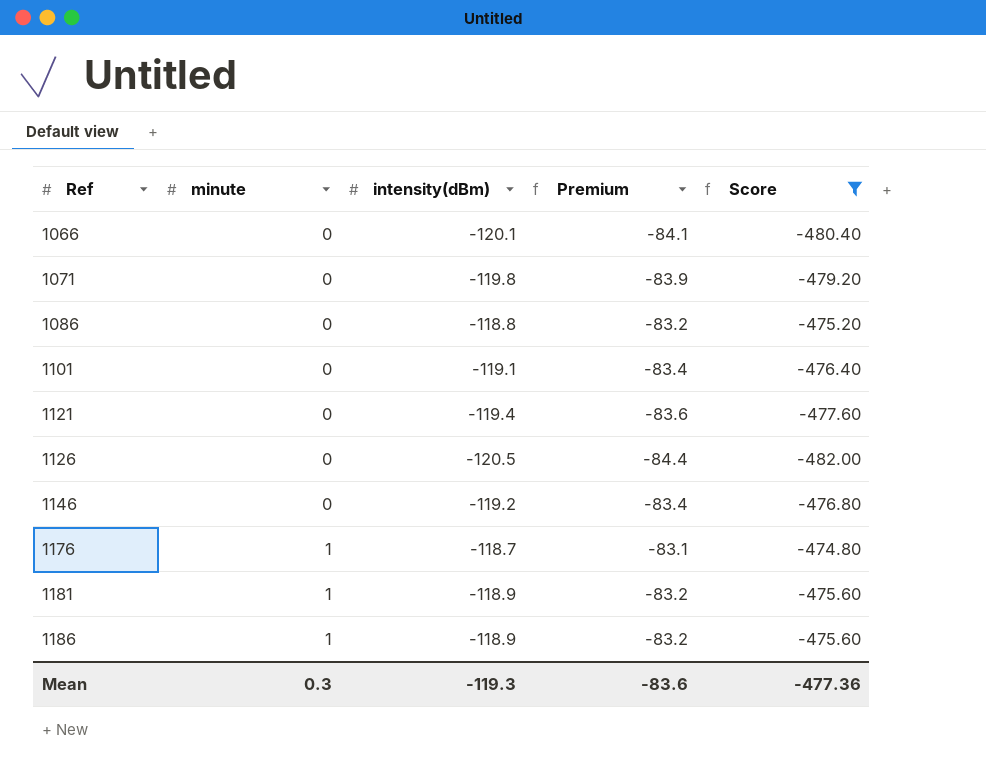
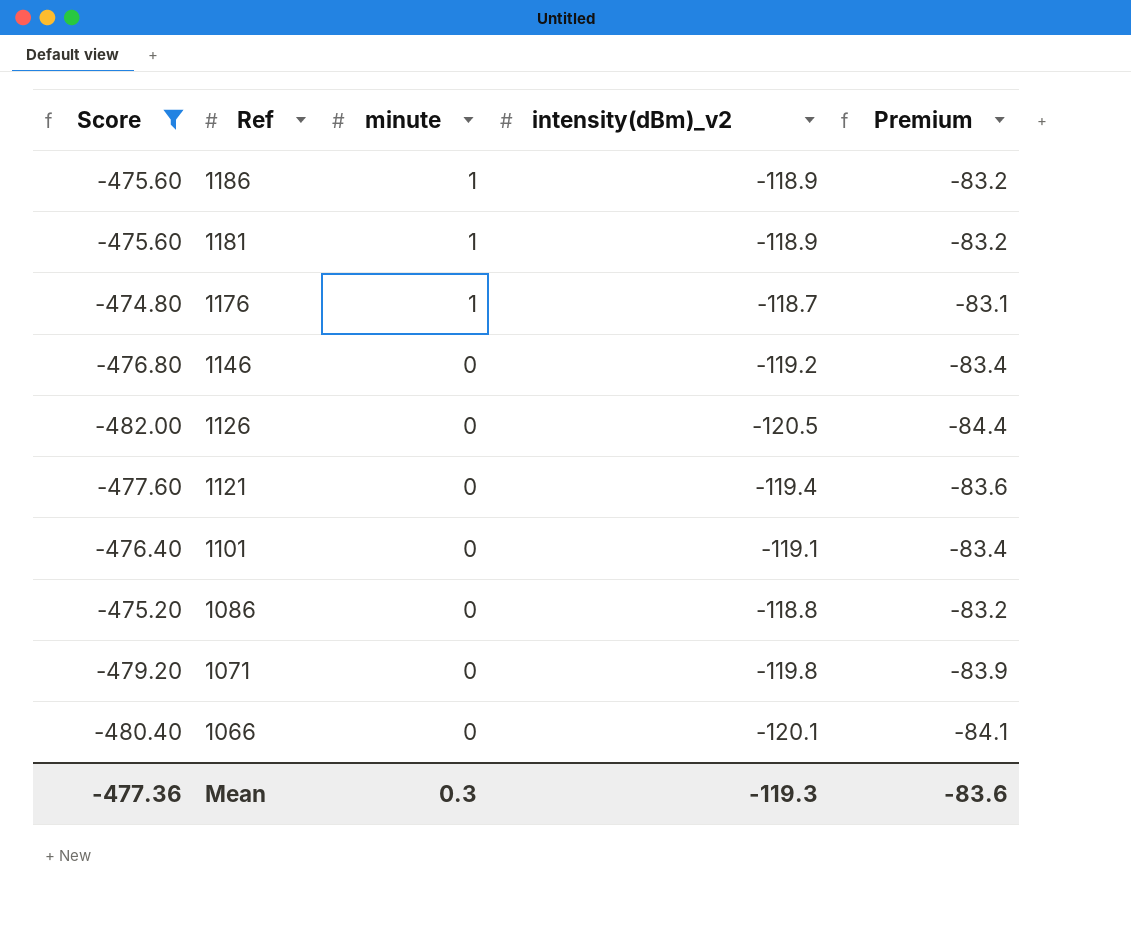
row order: Ref ascending -> Ref descending
column Score | position: 5 -> 1
column name: intensity(dBm) -> intensity(dBm)_v2

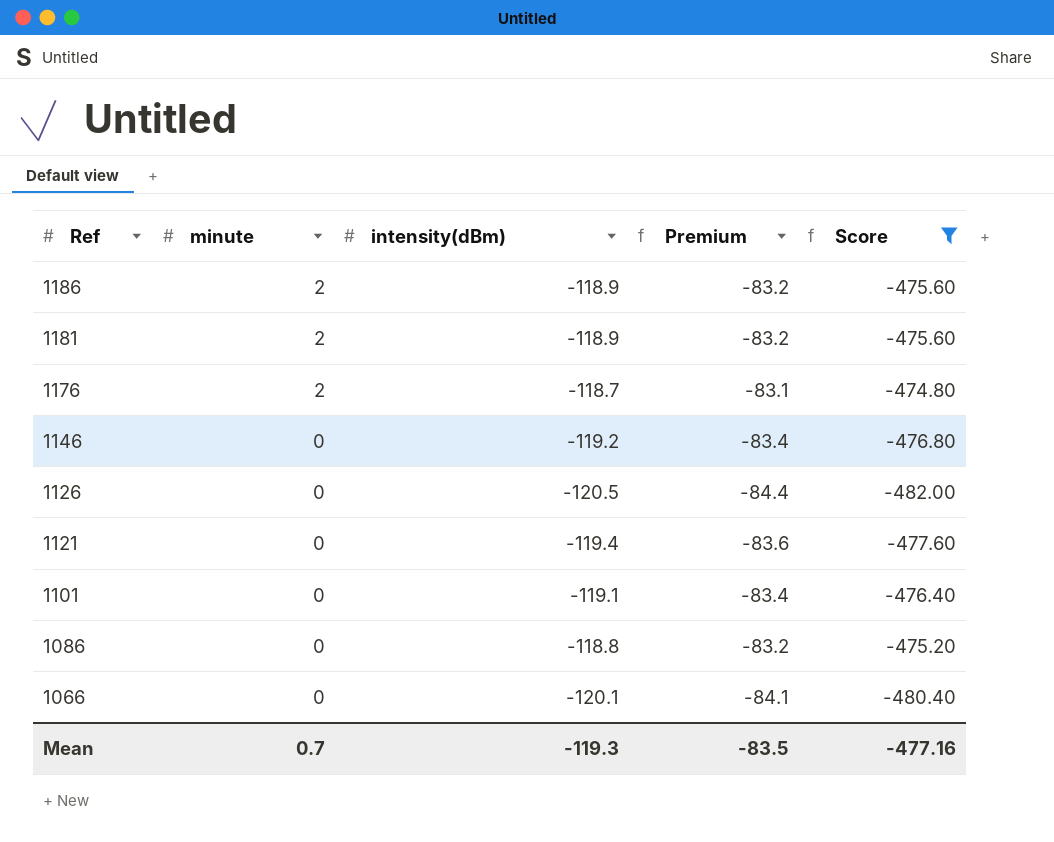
column name: intensity(dBm)_v2 -> intensity(dBm)
column Score | position: 1 -> 5
row 1071: -479.20 | 0 | -119.8 | -83.9 -> none
1186 | minute: 1 -> 2
1181 | minute: 1 -> 2
1176 | minute: 1 -> 2
Mean | minute: 0.3 -> 0.7
Mean | Premium: -83.6 -> -83.5
Mean | Score: -477.36 -> -477.16

